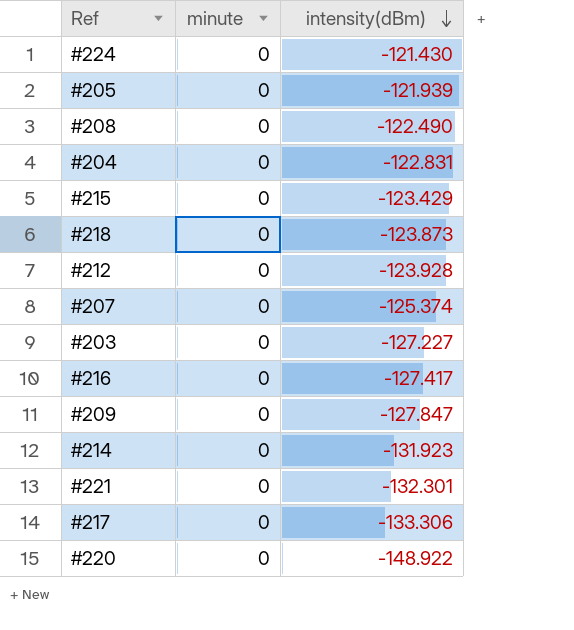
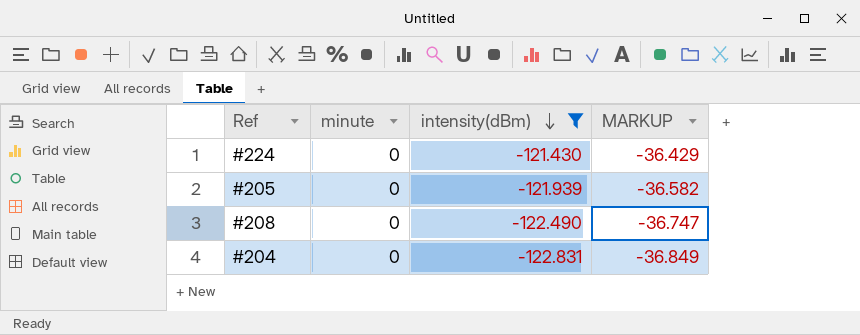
filter: none -> intensity(dBm) >= -122.831
column MARKUP | formula: none -> [intensity(dBm)] * 0.3

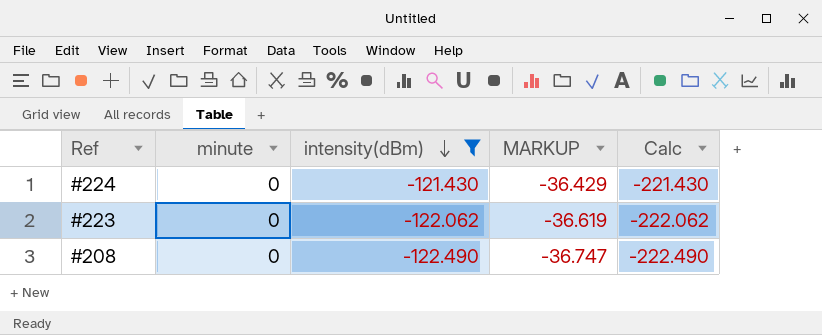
column Calc | formula: none -> [intensity(dBm)] - 100
row #205: 0 | -121.939 | -36.582 -> none
row #204: 0 | -122.831 | -36.849 -> none
row #223: none -> 0 | -122.062 | -36.619 | -222.062

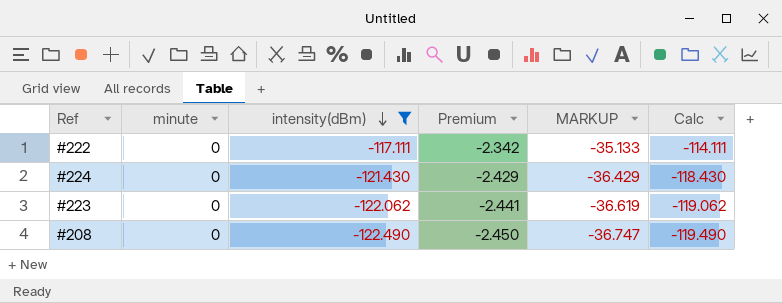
column Premium | formula: none -> [intensity(dBm)] * 0.02
column Calc | formula: [intensity(dBm)] - 100 -> [intensity(dBm)] + 3
row #222: none -> 0 | -117.111 | -2.342 | -35.133 | -114.111

